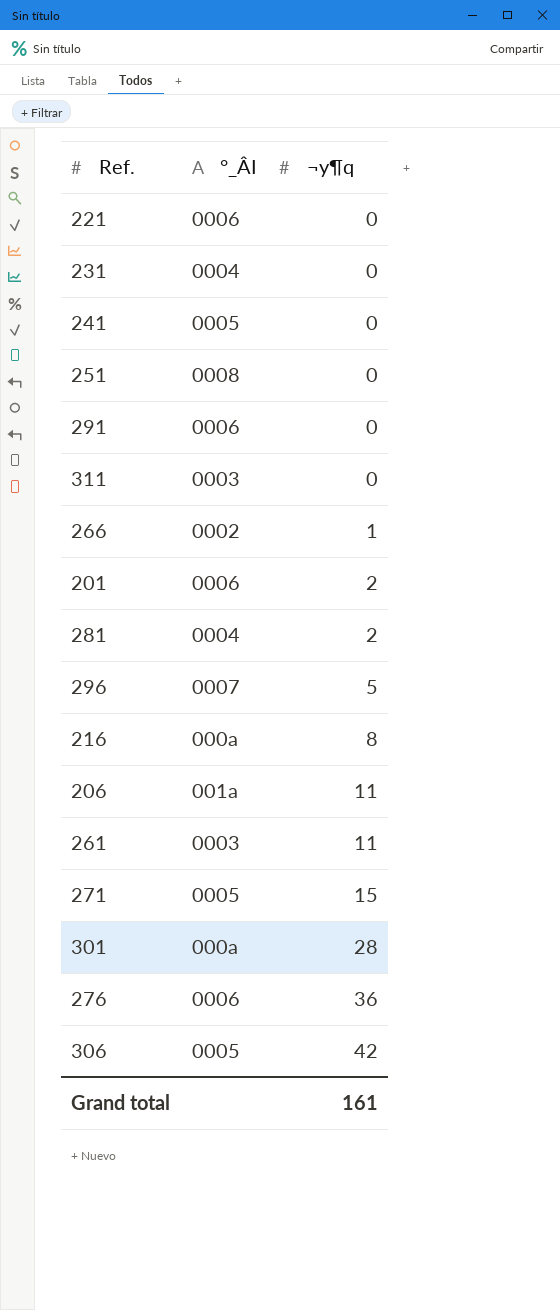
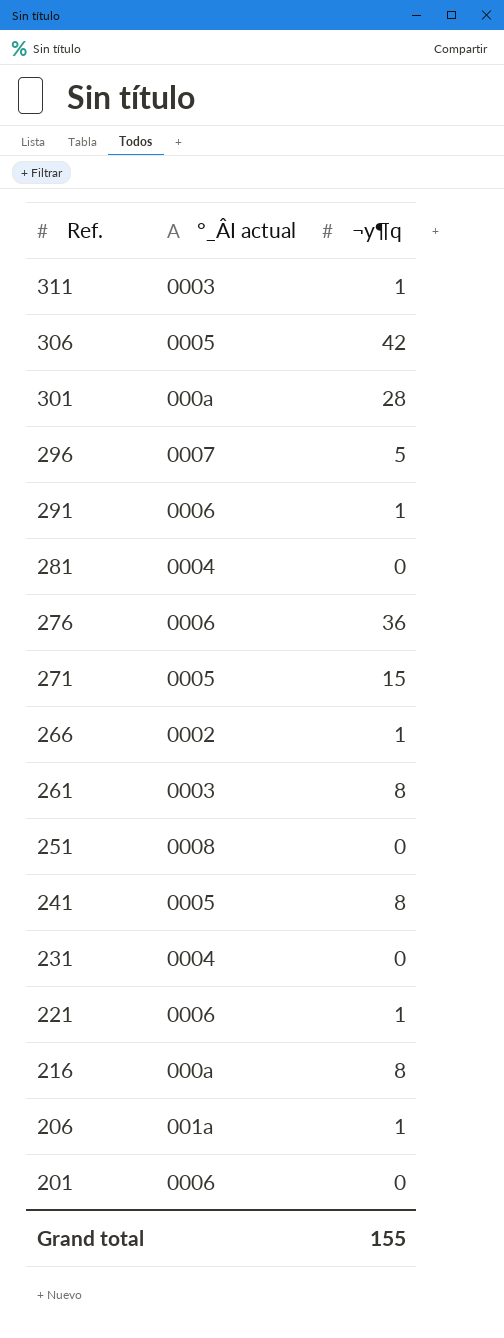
row order: ¬y¶q ascending -> Ref. descending
column name: °_ÂI -> °_ÂI actual
311 | ¬y¶q: 0 -> 1
291 | ¬y¶q: 0 -> 1
281 | ¬y¶q: 2 -> 0
261 | ¬y¶q: 11 -> 8
241 | ¬y¶q: 0 -> 8
221 | ¬y¶q: 0 -> 1
206 | ¬y¶q: 11 -> 1
201 | ¬y¶q: 2 -> 0
Grand total | ¬y¶q: 161 -> 155

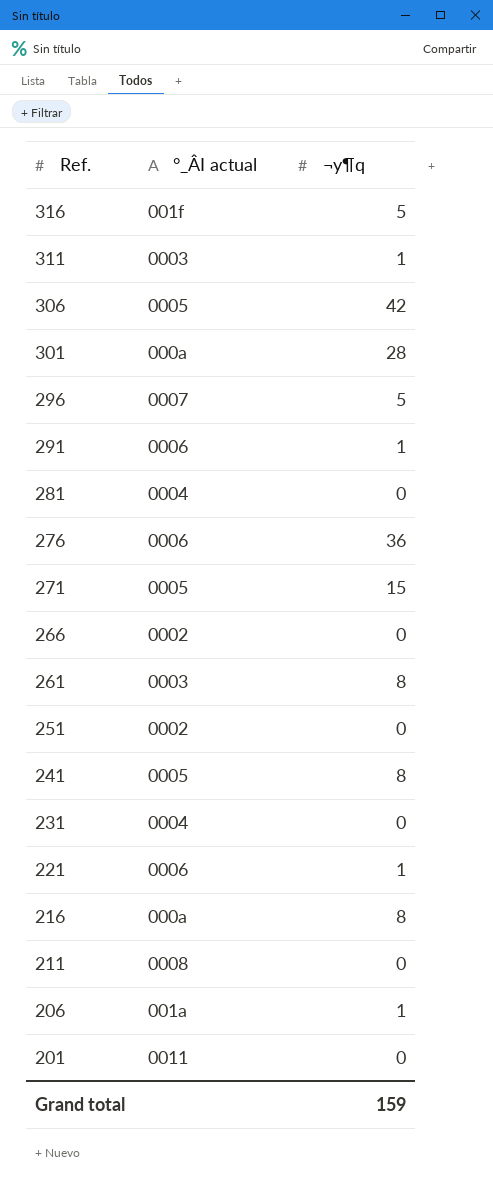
row 316: none -> 001f | 5
266 | ¬y¶q: 1 -> 0
251 | °_ÂI actual: 0008 -> 0002
row 211: none -> 0008 | 0
201 | °_ÂI actual: 0006 -> 0011
Grand total | ¬y¶q: 155 -> 159

